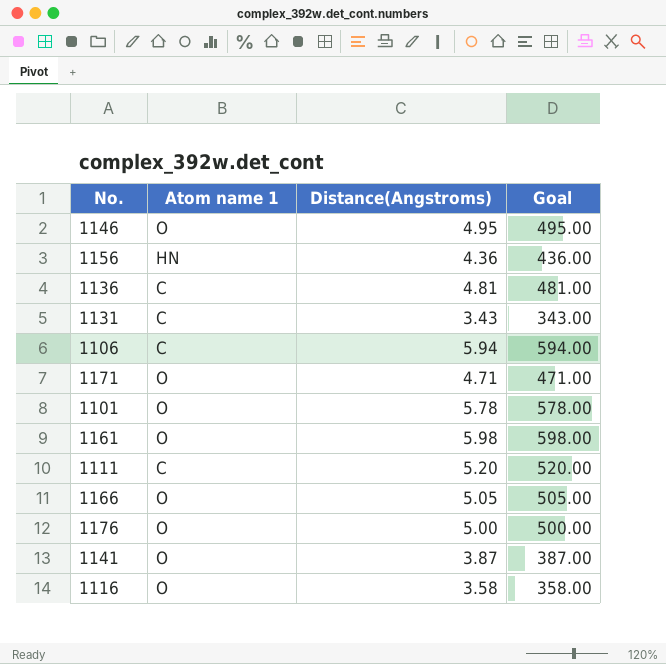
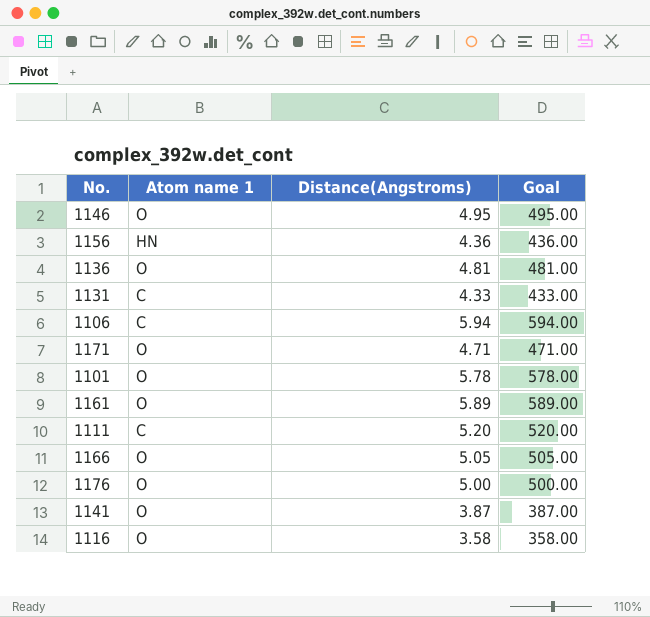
1136 | Atom name 1: C -> O
1131 | Distance(Angstroms): 3.43 -> 4.33
1131 | Goal: 343.00 -> 433.00
1161 | Distance(Angstroms): 5.98 -> 5.89
1161 | Goal: 598.00 -> 589.00

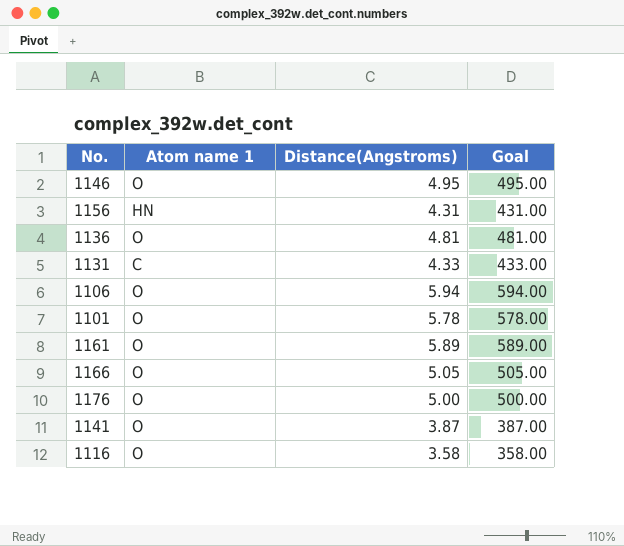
row 1171: O | 4.71 | 471.00 -> none
row 1111: C | 5.20 | 520.00 -> none
1156 | Distance(Angstroms): 4.36 -> 4.31
1156 | Goal: 436.00 -> 431.00
1106 | Atom name 1: C -> O

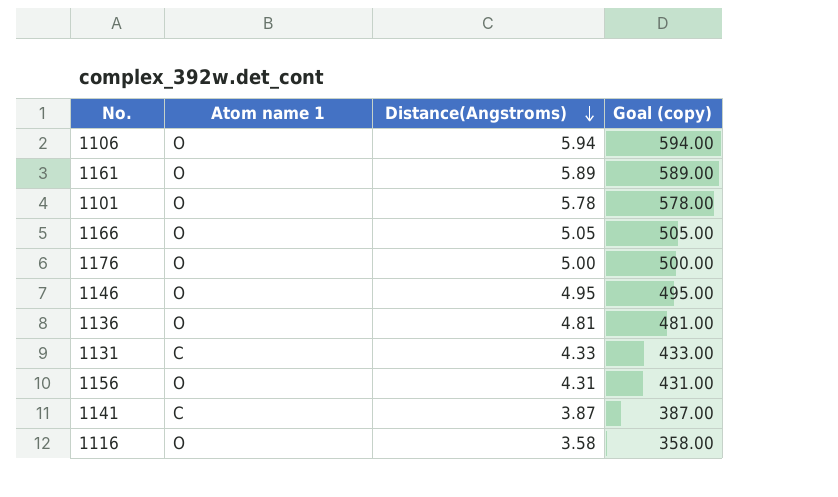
row order: none -> Distance(Angstroms) descending
column name: Goal -> Goal (copy)
1156 | Atom name 1: HN -> O
1141 | Atom name 1: O -> C

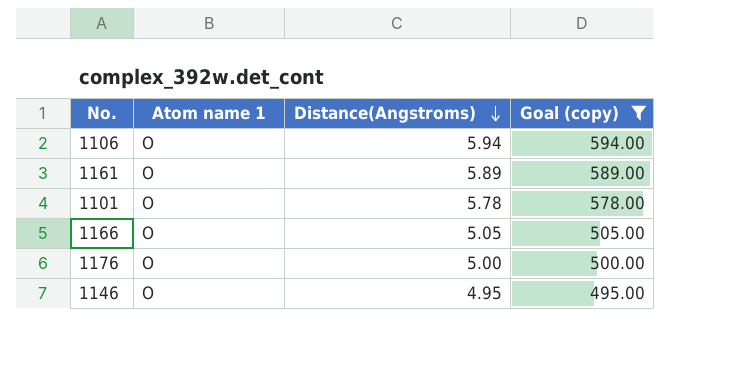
filter: none -> Goal (copy) >= 495.00

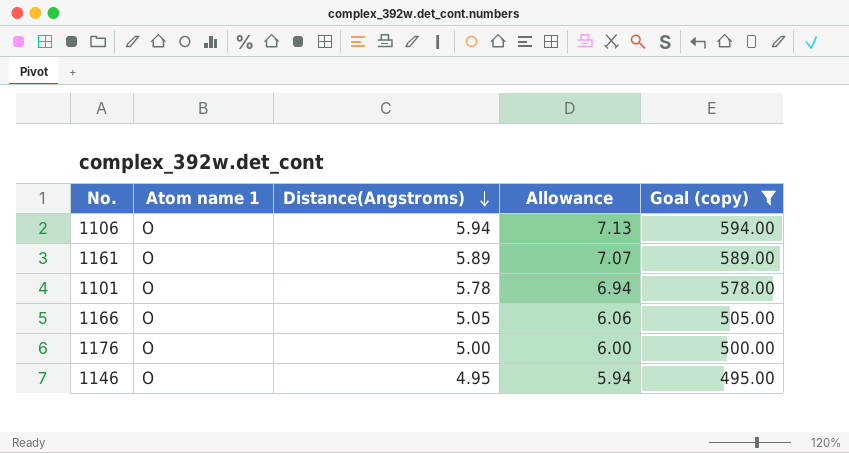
column Allowance | formula: none -> [Distance(Angstroms)] * 1.2

